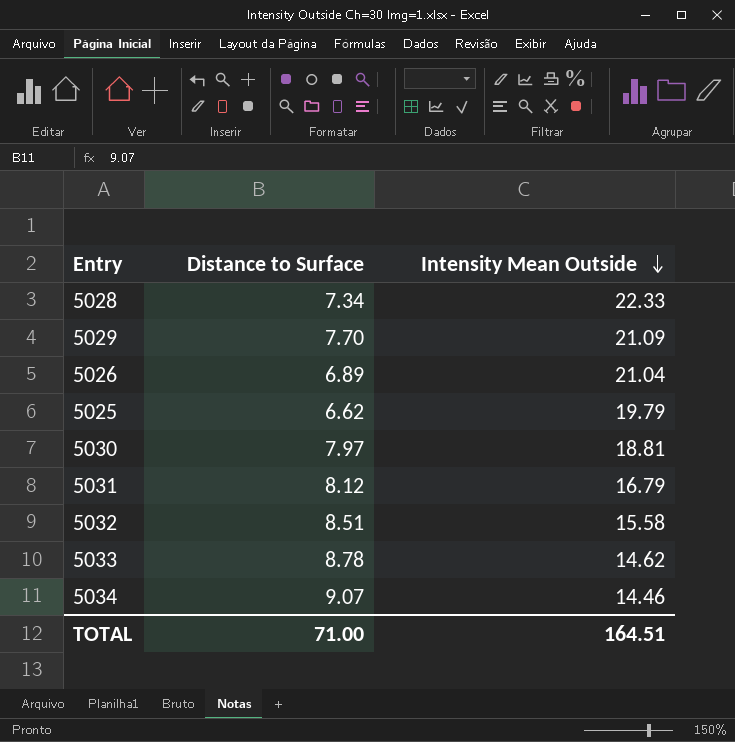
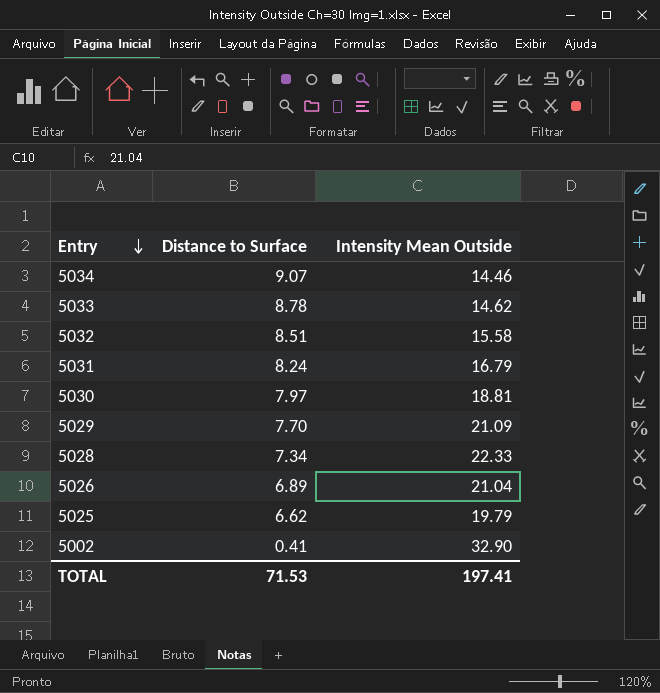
row order: Intensity Mean Outside descending -> Entry descending
5031 | Distance to Surface: 8.12 -> 8.24
row 5002: none -> 0.41 | 32.90
TOTAL | Distance to Surface: 71.00 -> 71.53
TOTAL | Intensity Mean Outside: 164.51 -> 197.41

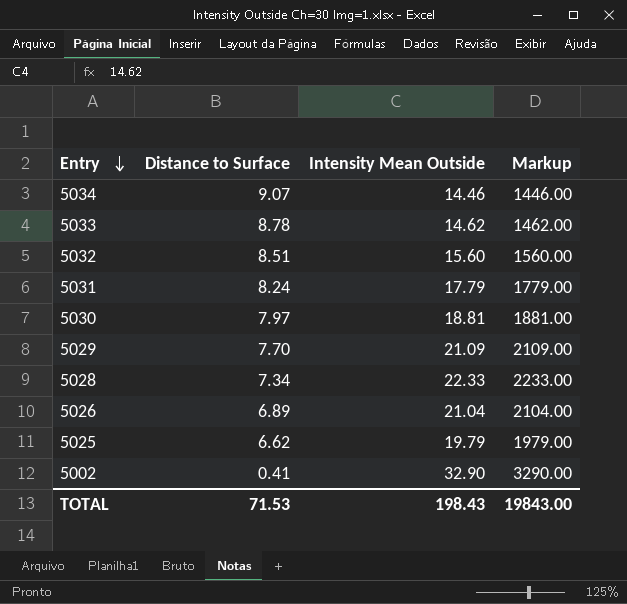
column Markup | formula: none -> [Intensity Mean Outside] * 100
5032 | Intensity Mean Outside: 15.58 -> 15.60
5031 | Intensity Mean Outside: 16.79 -> 17.79
TOTAL | Intensity Mean Outside: 197.41 -> 198.43

